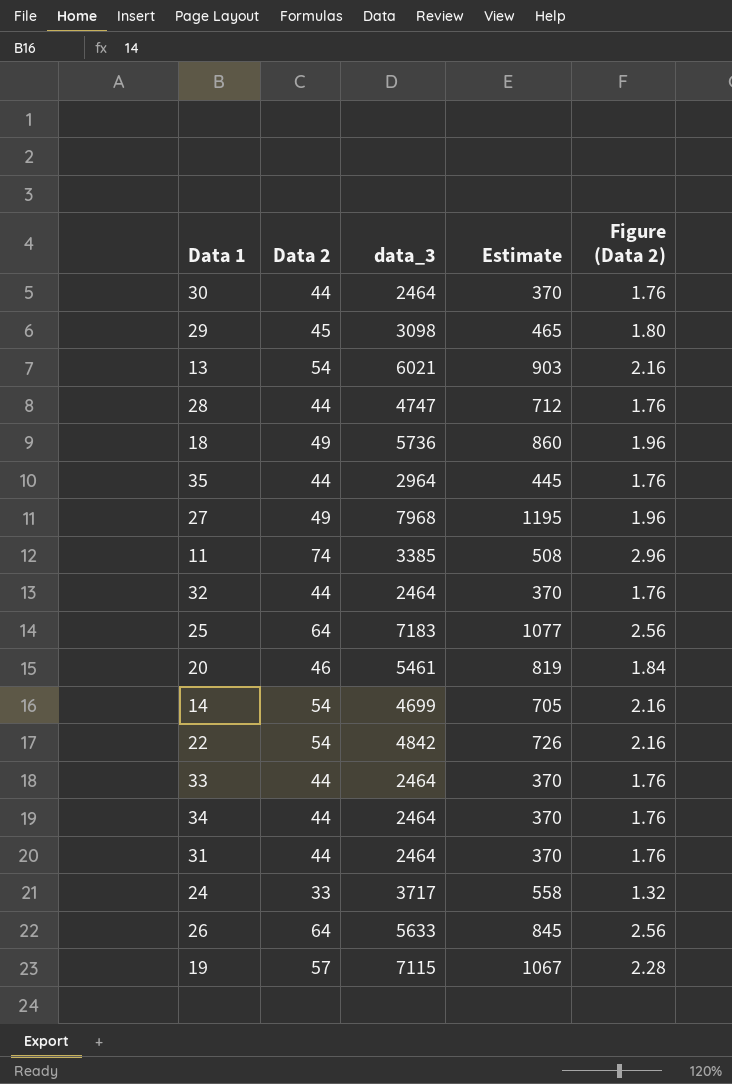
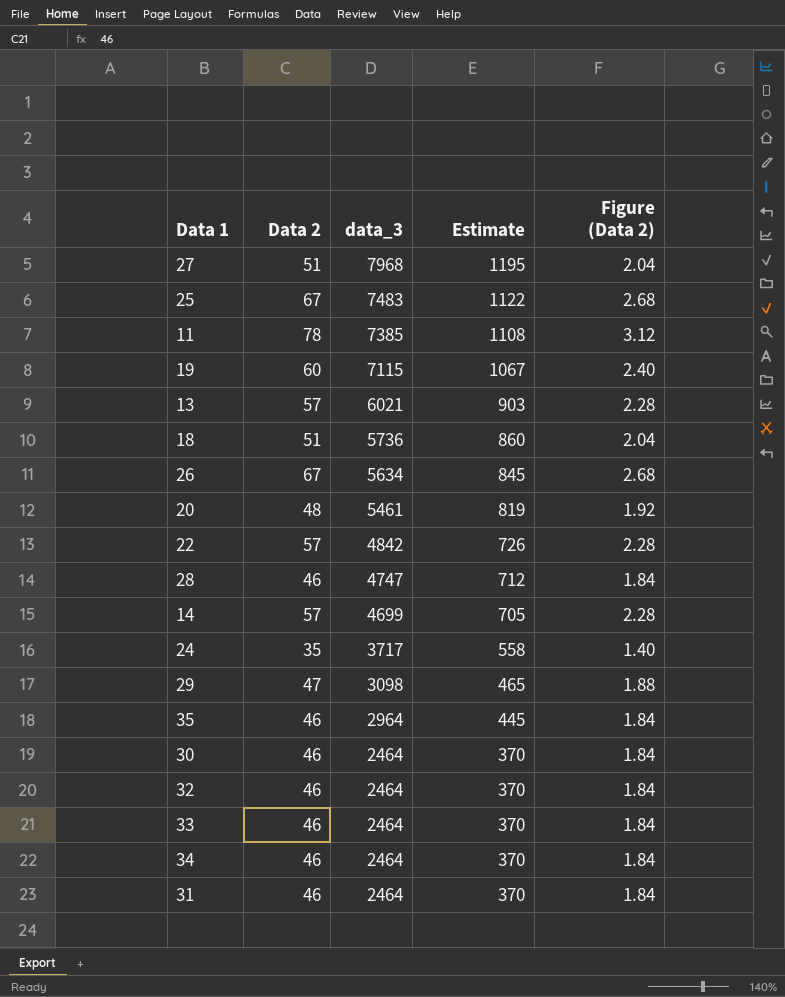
row order: none -> data_3 descending
27 | Data 2: 49 -> 51
27 | Figure (Data 2): 1.96 -> 2.04
25 | Data 2: 64 -> 67
25 | data_3: 7183 -> 7483
25 | Estimate: 1077 -> 1122
25 | Figure (Data 2): 2.56 -> 2.68
11 | Data 2: 74 -> 78
11 | data_3: 3385 -> 7385
11 | Estimate: 508 -> 1108
11 | Figure (Data 2): 2.96 -> 3.12
19 | Data 2: 57 -> 60
19 | Figure (Data 2): 2.28 -> 2.40
13 | Data 2: 54 -> 57
13 | Figure (Data 2): 2.16 -> 2.28
18 | Data 2: 49 -> 51
18 | Figure (Data 2): 1.96 -> 2.04
26 | Data 2: 64 -> 67
26 | data_3: 5633 -> 5634
26 | Figure (Data 2): 2.56 -> 2.68
20 | Data 2: 46 -> 48
20 | Figure (Data 2): 1.84 -> 1.92
22 | Data 2: 54 -> 57
22 | Figure (Data 2): 2.16 -> 2.28
28 | Data 2: 44 -> 46
28 | Figure (Data 2): 1.76 -> 1.84
14 | Data 2: 54 -> 57
14 | Figure (Data 2): 2.16 -> 2.28
24 | Data 2: 33 -> 35
24 | Figure (Data 2): 1.32 -> 1.40
29 | Data 2: 45 -> 47
29 | Figure (Data 2): 1.80 -> 1.88
35 | Data 2: 44 -> 46
35 | Figure (Data 2): 1.76 -> 1.84
30 | Data 2: 44 -> 46
30 | Figure (Data 2): 1.76 -> 1.84
32 | Data 2: 44 -> 46
32 | Figure (Data 2): 1.76 -> 1.84
33 | Data 2: 44 -> 46
33 | Figure (Data 2): 1.76 -> 1.84
34 | Data 2: 44 -> 46
34 | Figure (Data 2): 1.76 -> 1.84
31 | Data 2: 44 -> 46
31 | Figure (Data 2): 1.76 -> 1.84

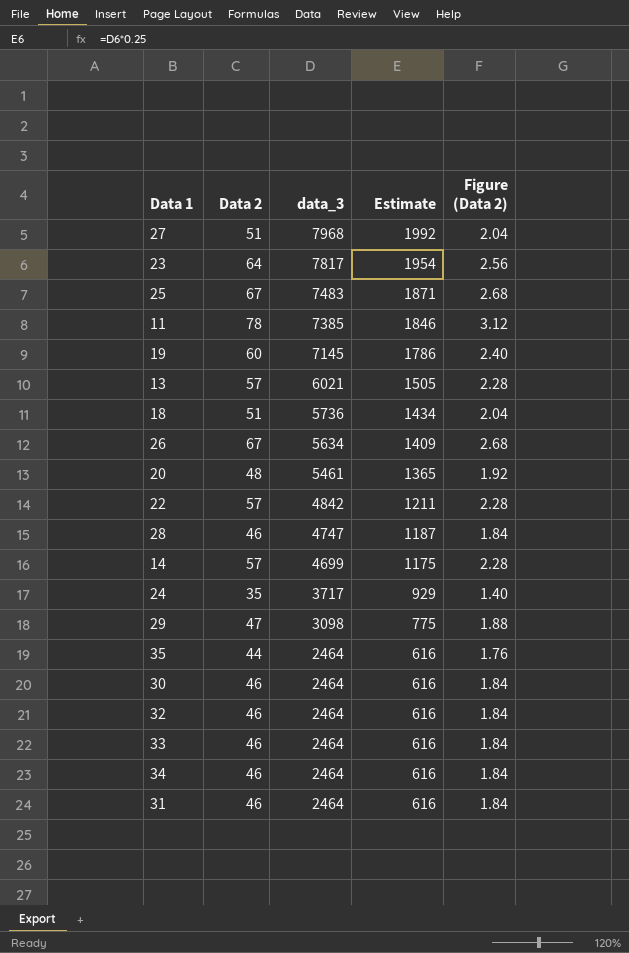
column Estimate | formula: [data_3] * 0.15 -> [data_3] * 0.25
row 23: none -> 64 | 7817 | 1954 | 2.56
19 | data_3: 7115 -> 7145
35 | Data 2: 46 -> 44
35 | data_3: 2964 -> 2464
35 | Figure (Data 2): 1.84 -> 1.76

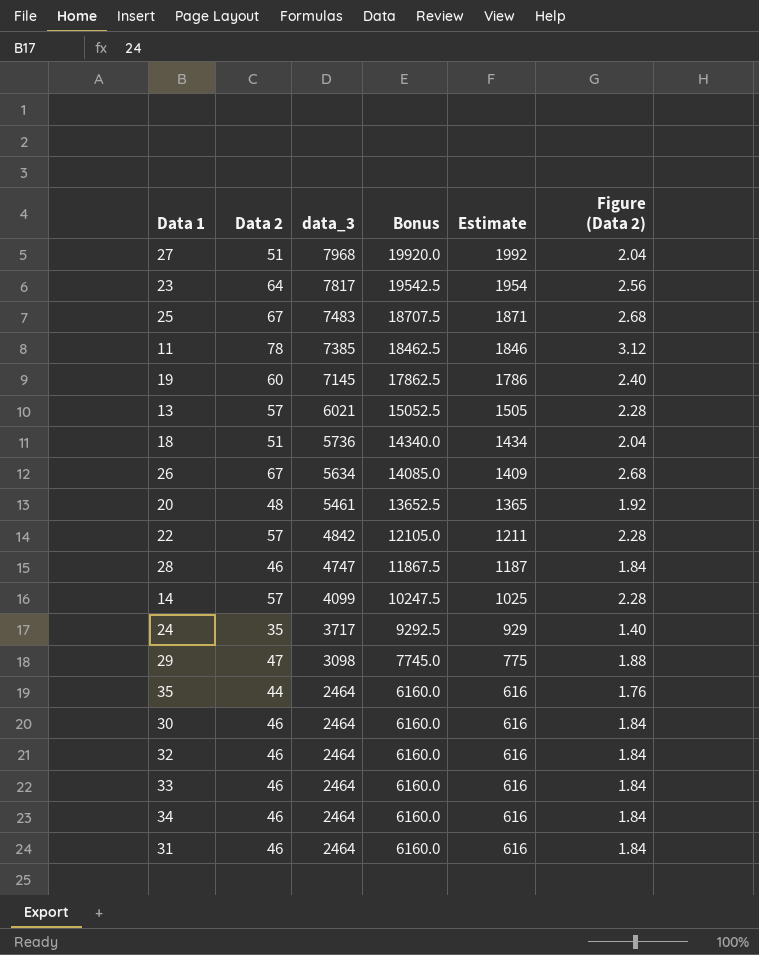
column Bonus | formula: none -> [data_3] * 2.5
14 | data_3: 4699 -> 4099
14 | Estimate: 1175 -> 1025

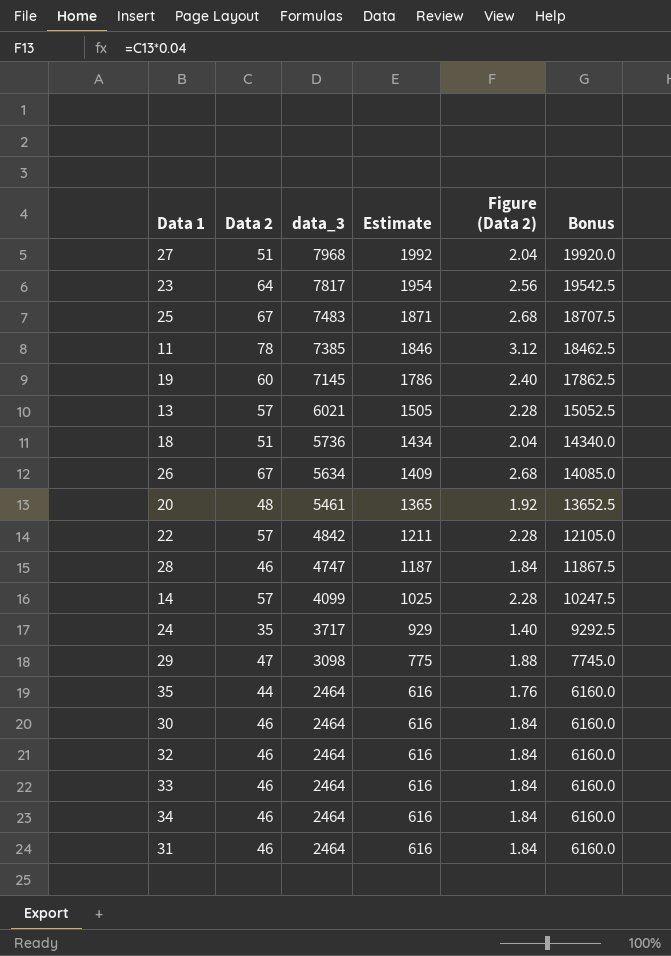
column Bonus | position: 4 -> 6

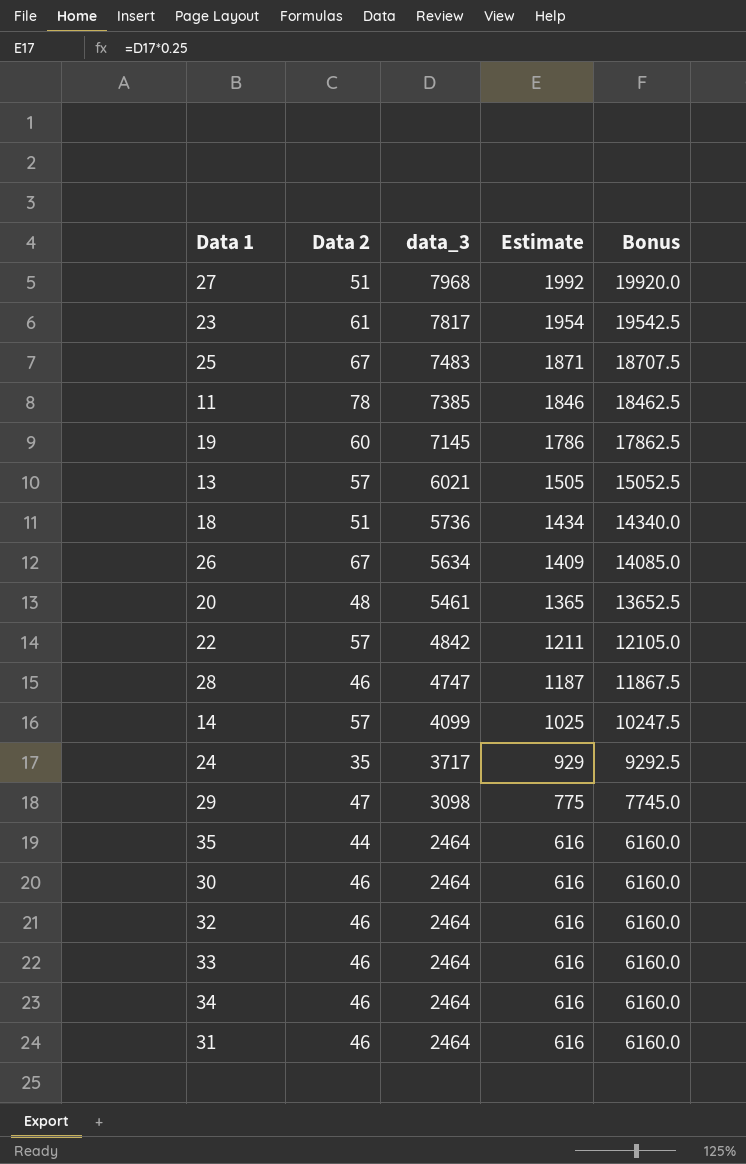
column Figure (Data 2) | formula: [Data 2] * 0.04 -> none
23 | Data 2: 64 -> 61

